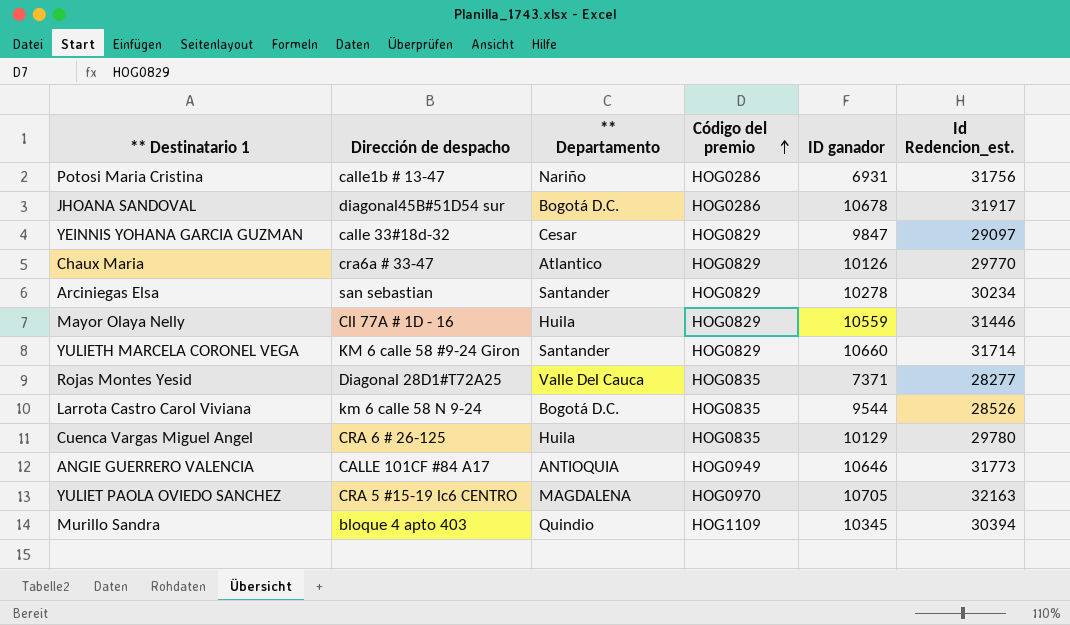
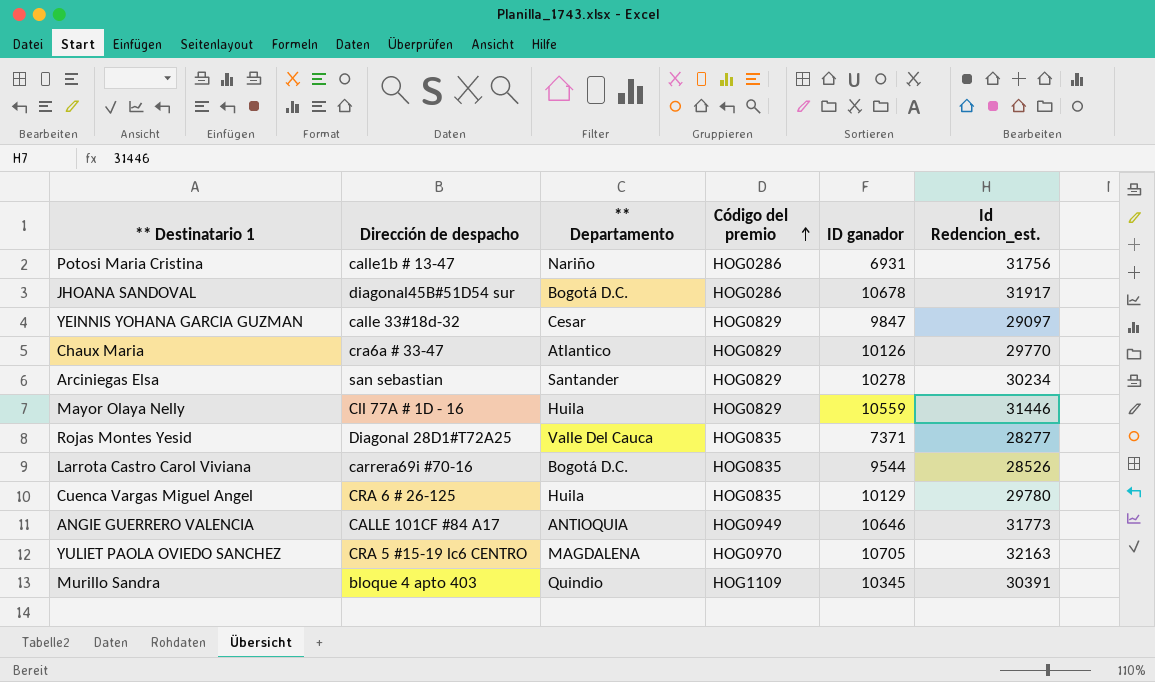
row YULIETH MARCELA CORONEL VEGA: KM 6 calle 58 #9-24 Giron | Santander | HOG0829 | 10660 | 31714 -> none
Larrota Castro Carol Viviana | Dirección de despacho: km 6 calle 58 N 9-24 -> carrera69i #70-16
Murillo Sandra | Id Redencion_est.: 30394 -> 30391

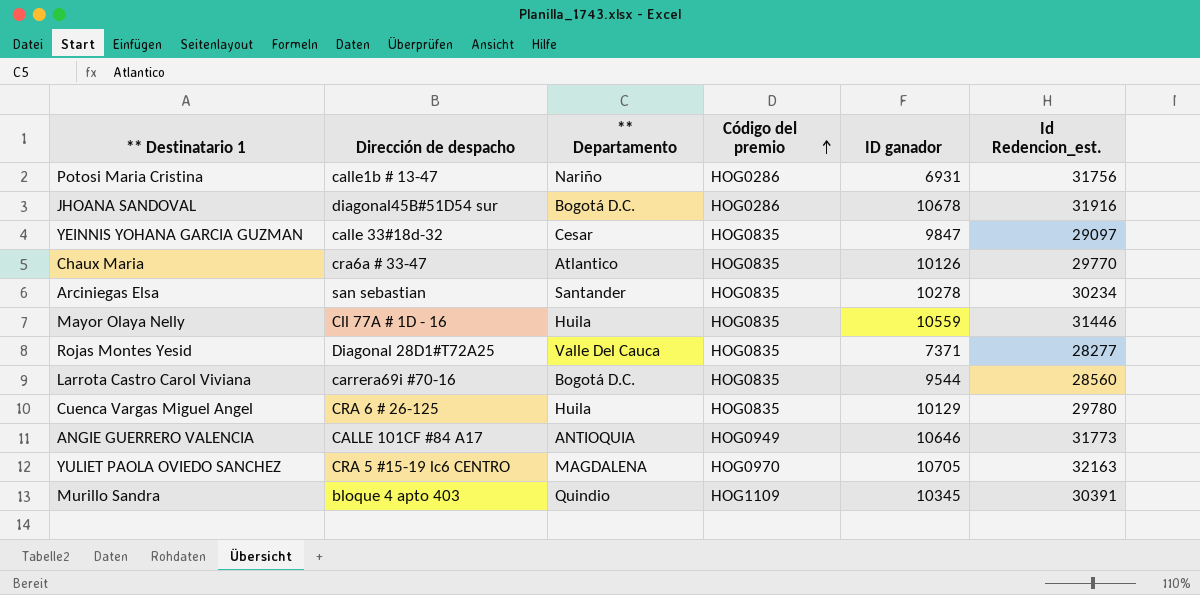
JHOANA SANDOVAL | Id Redencion_est.: 31917 -> 31916
YEINNIS YOHANA GARCIA GUZMAN | Código del premio: HOG0829 -> HOG0835
Chaux Maria | Código del premio: HOG0829 -> HOG0835
Arciniegas Elsa | Código del premio: HOG0829 -> HOG0835
Mayor Olaya Nelly | Código del premio: HOG0829 -> HOG0835
Larrota Castro Carol Viviana | Id Redencion_est.: 28526 -> 28560

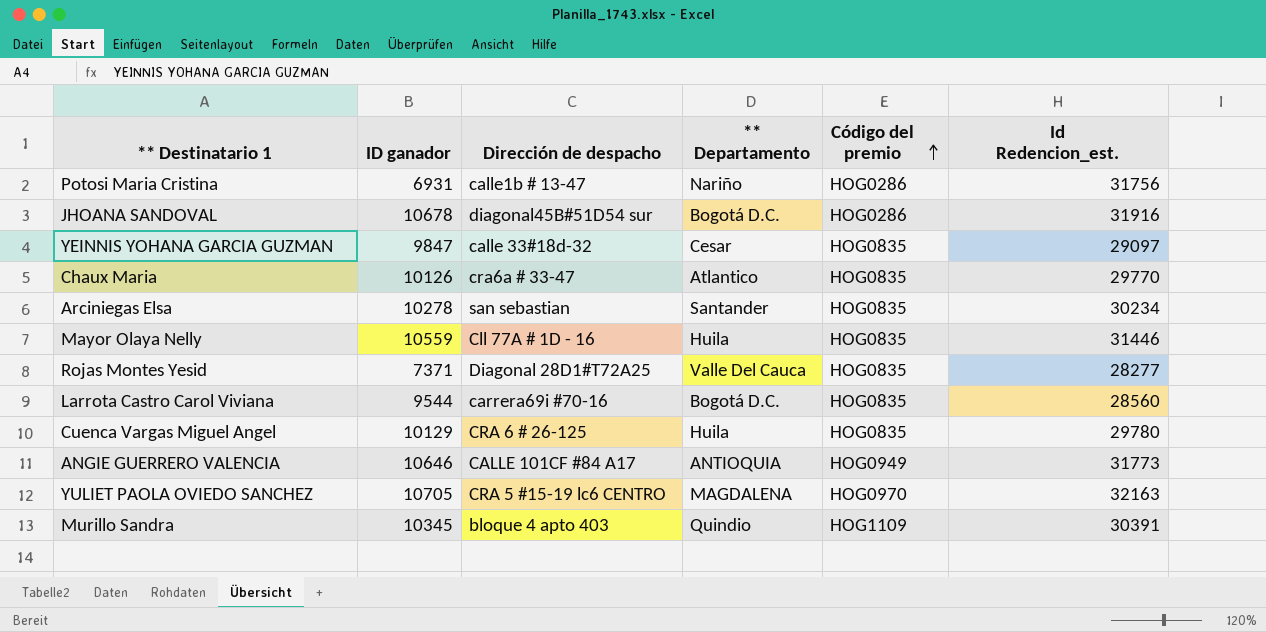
column ID ganador | position: 5 -> 2

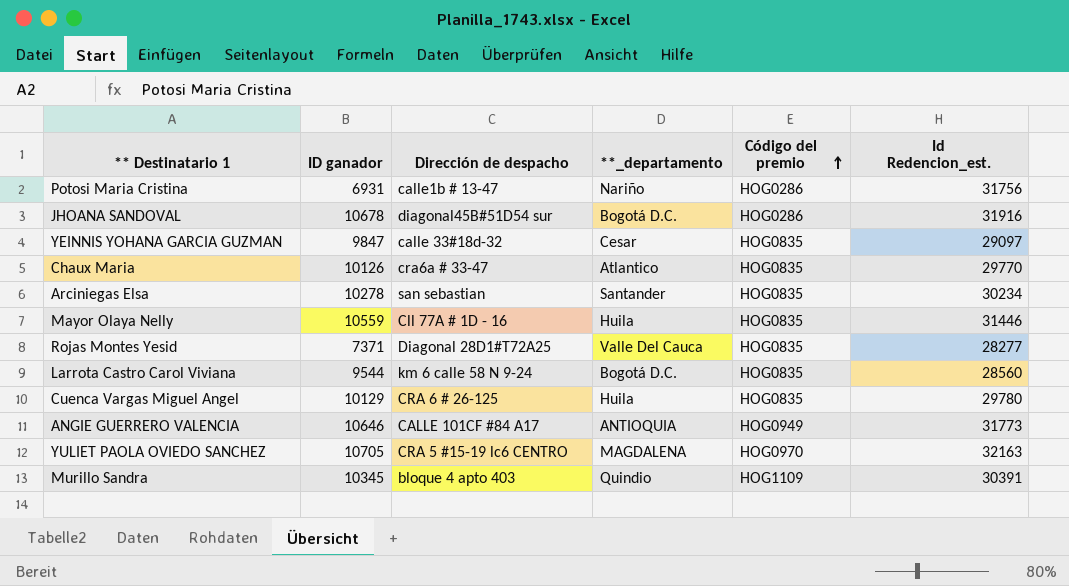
column name: ** Departamento -> **_departamento
Larrota Castro Carol Viviana | Dirección de despacho: carrera69i #70-16 -> km 6 calle 58 N 9-24

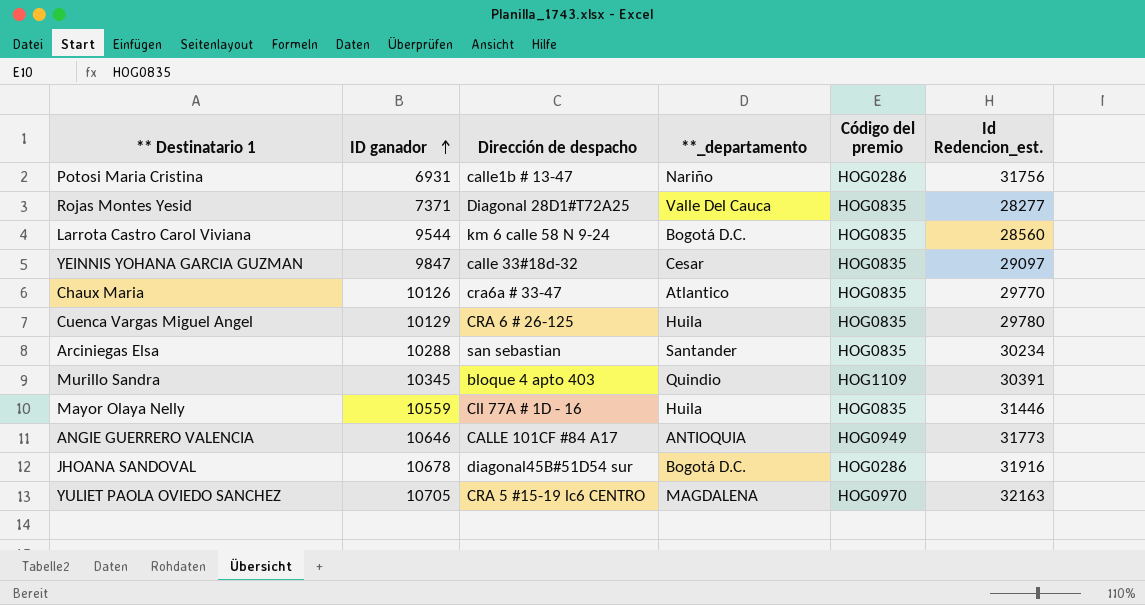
row order: Código del premio ascending -> ID ganador ascending
Arciniegas Elsa | ID ganador: 10278 -> 10288

